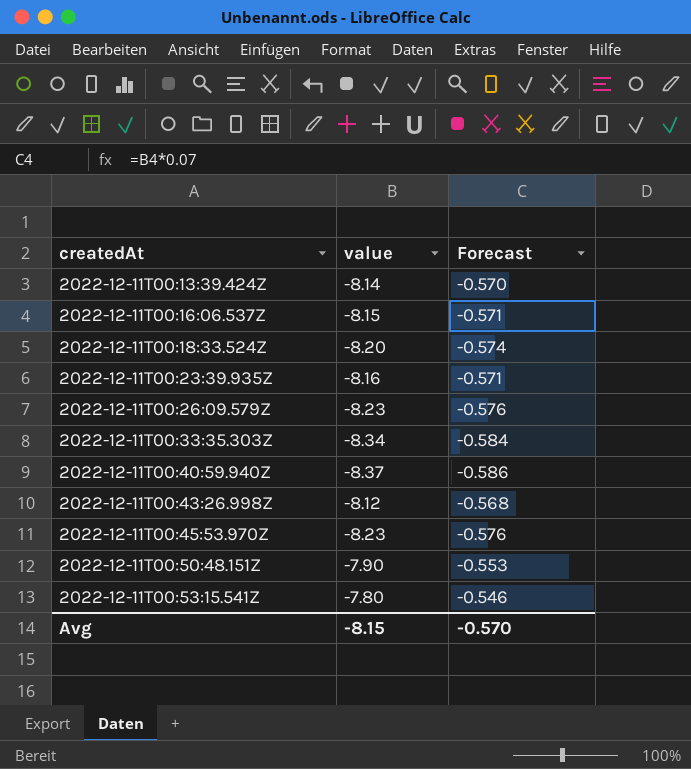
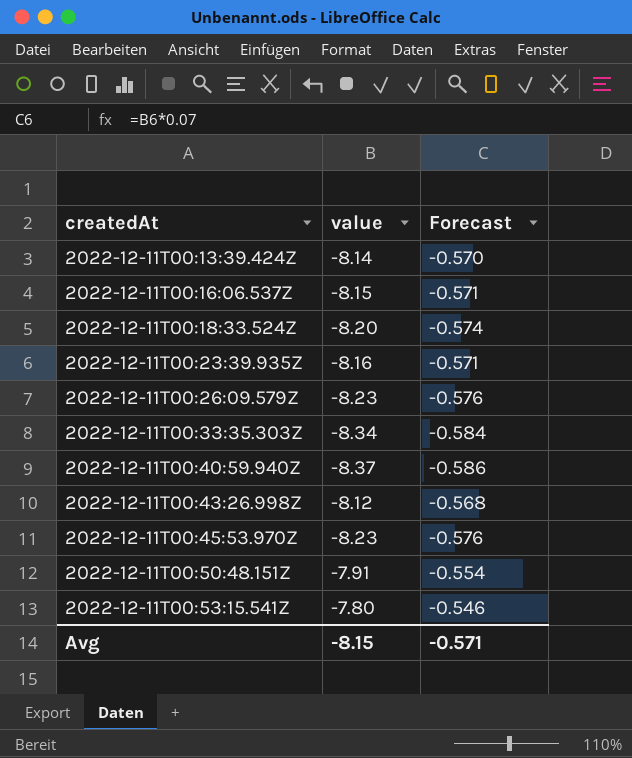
2022-12-11T00:50:48.151Z | value: -7.90 -> -7.91
2022-12-11T00:50:48.151Z | Forecast: -0.553 -> -0.554
Avg | Forecast: -0.570 -> -0.571

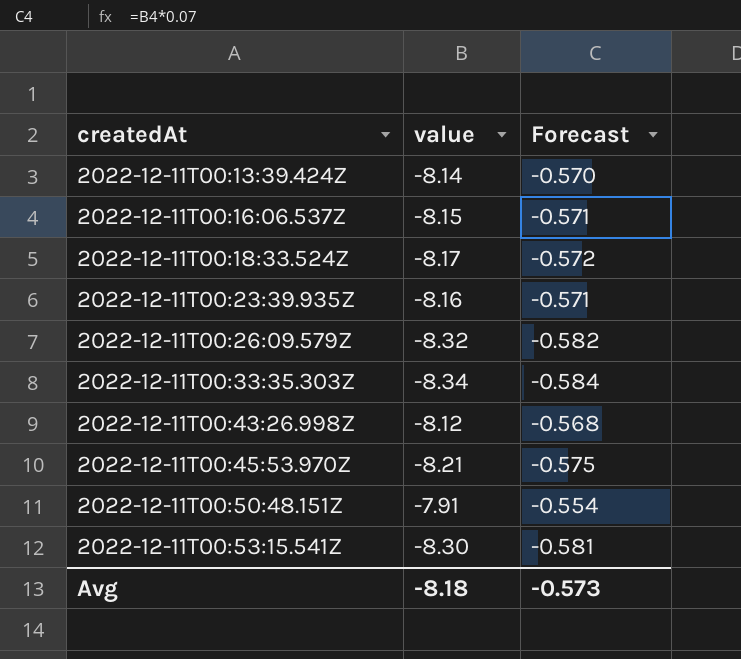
row 2022-12-11T00:40:59.940Z: -8.37 | -0.586 -> none
2022-12-11T00:18:33.524Z | value: -8.20 -> -8.17
2022-12-11T00:18:33.524Z | Forecast: -0.574 -> -0.572
2022-12-11T00:26:09.579Z | value: -8.23 -> -8.32
2022-12-11T00:26:09.579Z | Forecast: -0.576 -> -0.582
2022-12-11T00:45:53.970Z | value: -8.23 -> -8.21
2022-12-11T00:45:53.970Z | Forecast: -0.576 -> -0.575
2022-12-11T00:53:15.541Z | value: -7.80 -> -8.30
2022-12-11T00:53:15.541Z | Forecast: -0.546 -> -0.581
Avg | value: -8.15 -> -8.18
Avg | Forecast: -0.571 -> -0.573

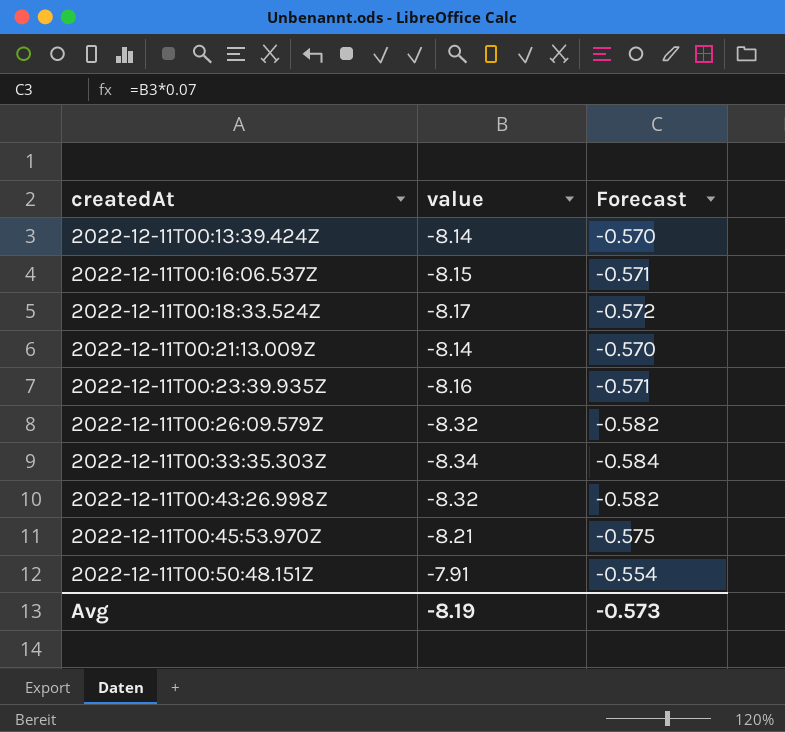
row 2022-12-11T00:53:15.541Z: -8.30 | -0.581 -> none
row 2022-12-11T00:21:13.009Z: none -> -8.14 | -0.570
2022-12-11T00:43:26.998Z | value: -8.12 -> -8.32
2022-12-11T00:43:26.998Z | Forecast: -0.568 -> -0.582
Avg | value: -8.18 -> -8.19

